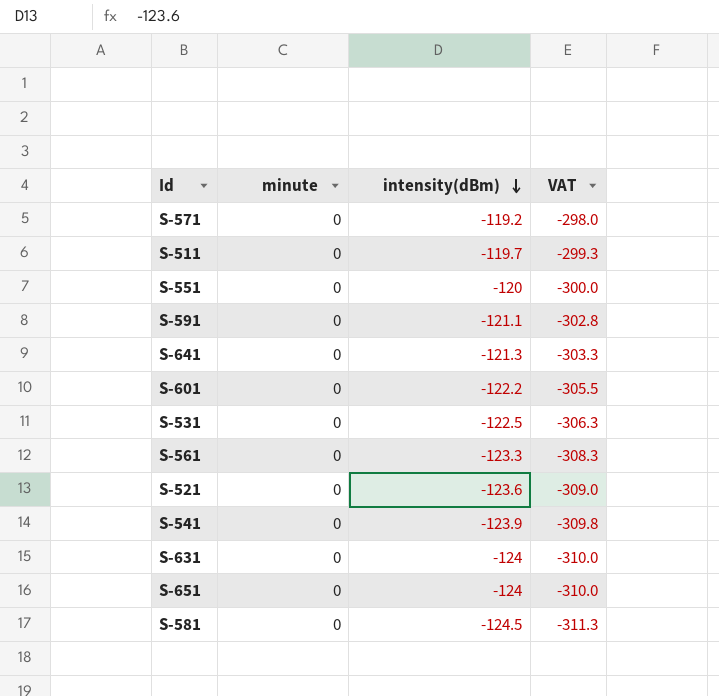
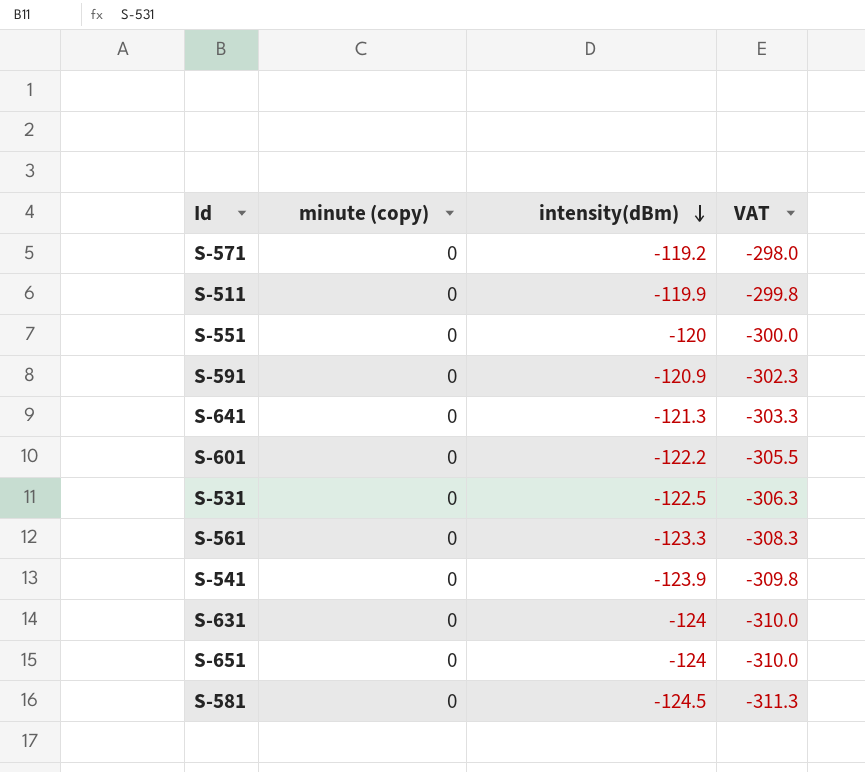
column name: minute -> minute (copy)
row S-521: 0 | -123.6 | -309.0 -> none
S-511 | intensity(dBm): -119.7 -> -119.9
S-511 | VAT: -299.3 -> -299.8
S-591 | intensity(dBm): -121.1 -> -120.9
S-591 | VAT: -302.8 -> -302.3

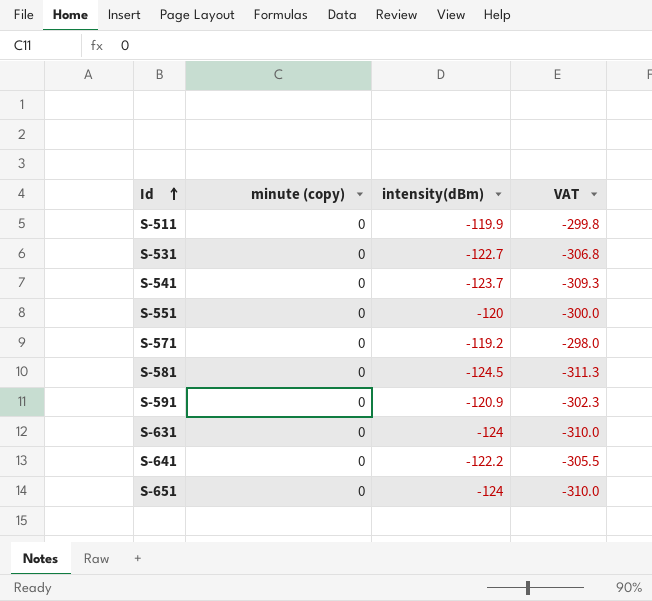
row order: intensity(dBm) descending -> Id ascending
row S-601: 0 | -122.2 | -305.5 -> none
row S-561: 0 | -123.3 | -308.3 -> none
S-531 | intensity(dBm): -122.5 -> -122.7
S-531 | VAT: -306.3 -> -306.8
S-541 | intensity(dBm): -123.9 -> -123.7
S-541 | VAT: -309.8 -> -309.3
S-641 | intensity(dBm): -121.3 -> -122.2
S-641 | VAT: -303.3 -> -305.5

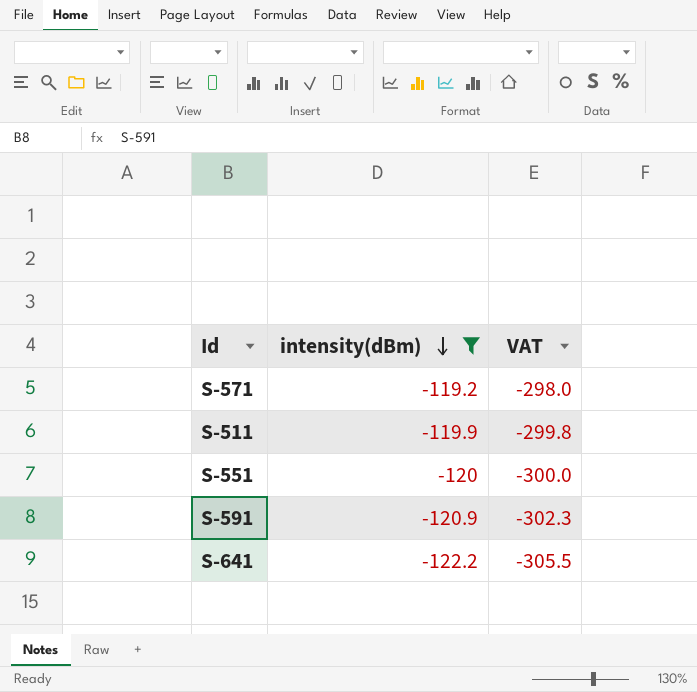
filter: none -> intensity(dBm) >= -122.2
row order: Id ascending -> intensity(dBm) descending
column minute (copy) | position: 2 -> none

